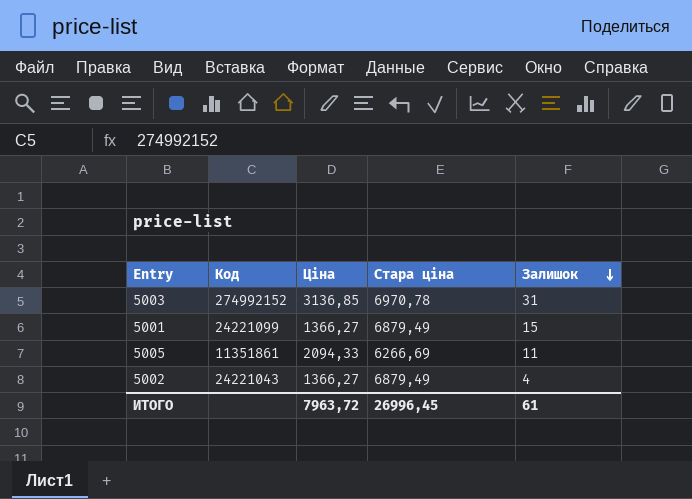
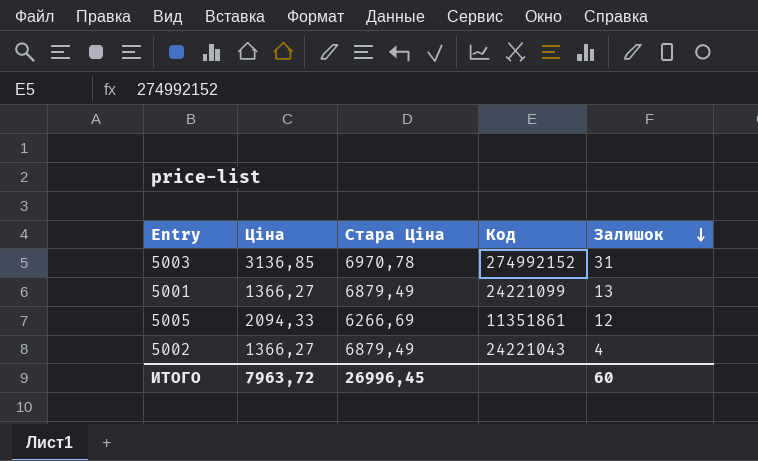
column name: Стара ціна -> Стара Ціна
column Код | position: 2 -> 4
5001 | Залишок: 15 -> 13
5005 | Залишок: 11 -> 12
ИТОГО | Залишок: 61 -> 60

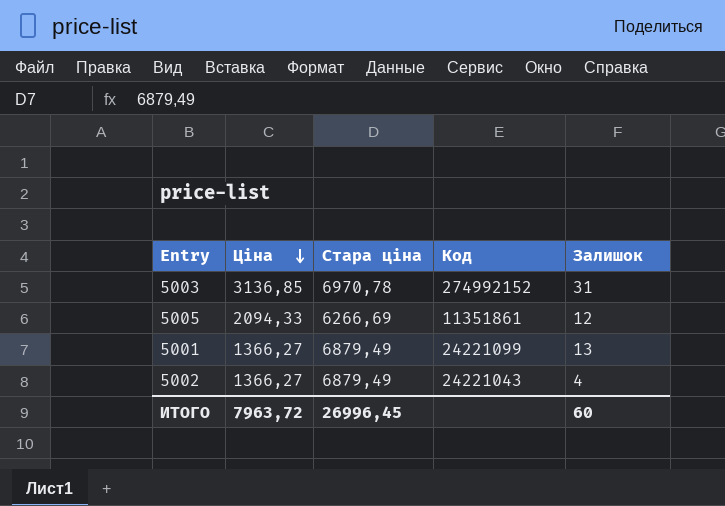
row order: Залишок descending -> Ціна descending
column name: Стара Ціна -> Стара ціна

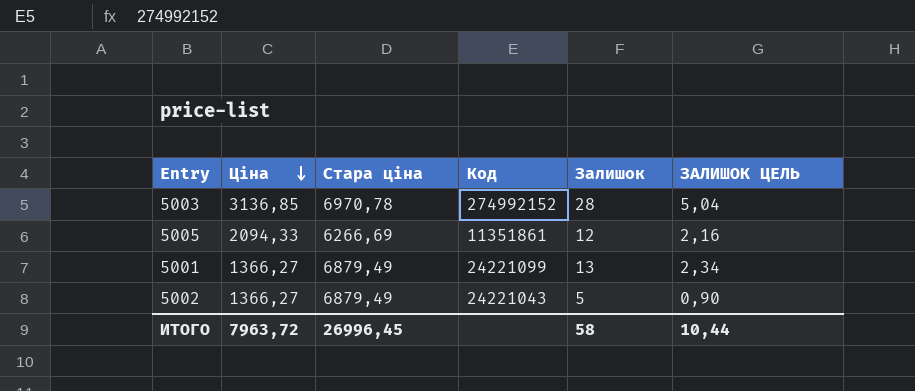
column ЗАЛИШОК ЦЕЛЬ | formula: none -> [Залишок] * 0,18
5003 | Залишок: 31 -> 28
5002 | Залишок: 4 -> 5
ИТОГО | Залишок: 60 -> 58

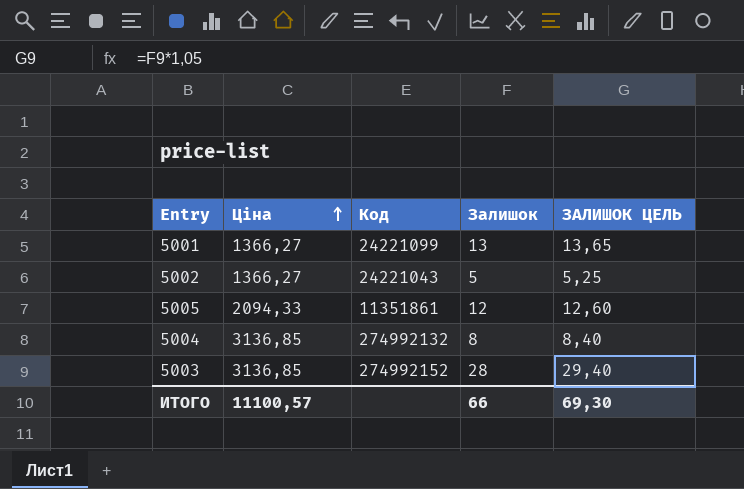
row order: Ціна descending -> Ціна ascending
column Стара ціна | position: 3 -> none
column ЗАЛИШОК ЦЕЛЬ | formula: [Залишок] * 0,18 -> [Залишок] * 1,05
row 5004: none -> 3136,85 | 274992132 | 8 | 8,40
ИТОГО | Ціна: 7963,72 -> 11100,57
ИТОГО | Залишок: 58 -> 66
ИТОГО | ЗАЛИШОК ЦЕЛЬ: 10,44 -> 69,30

